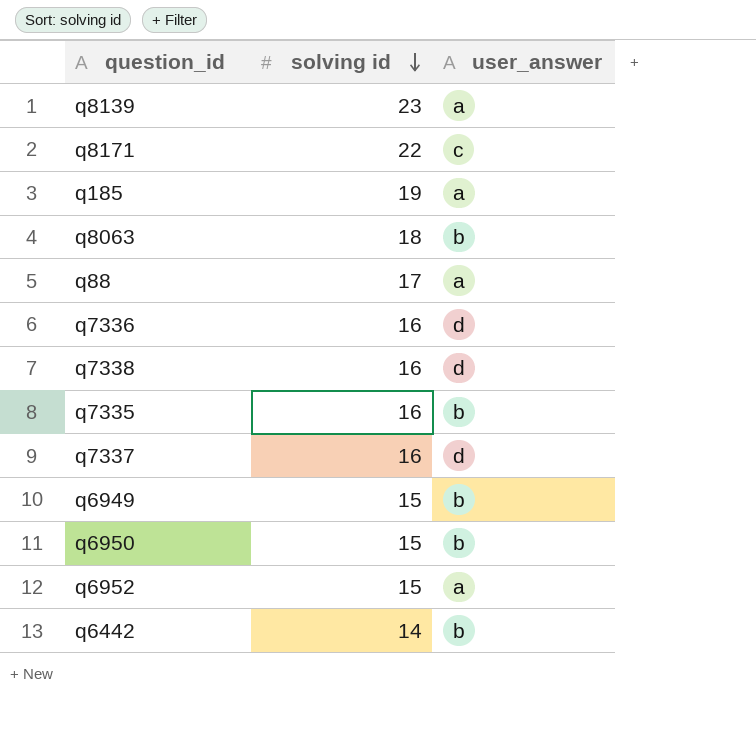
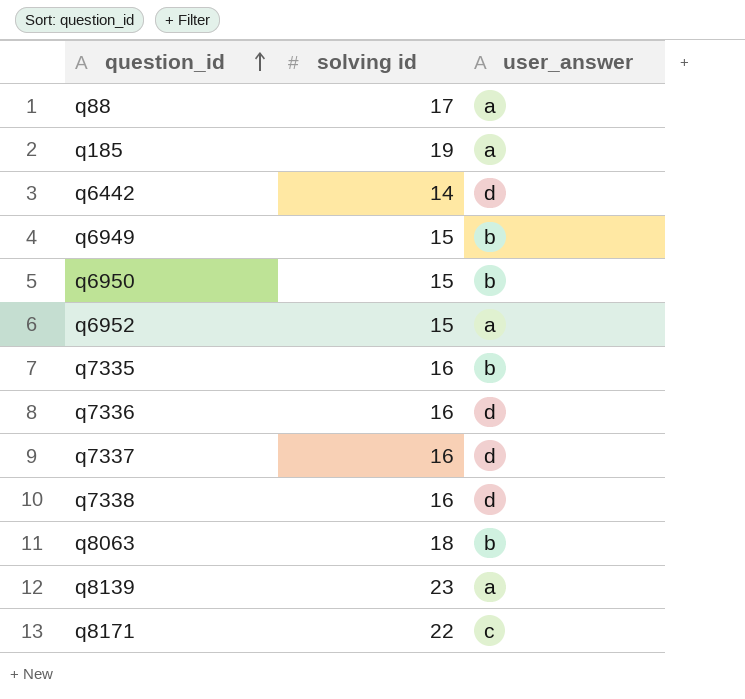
row order: solving id descending -> question_id ascending
q6442 | user_answer: b -> d

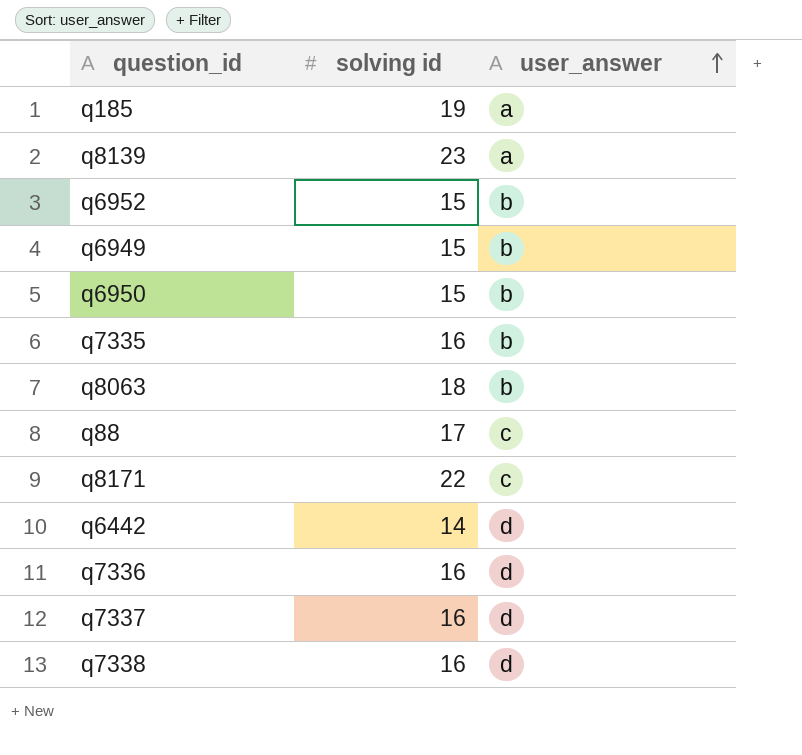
row order: question_id ascending -> user_answer ascending
q6952 | user_answer: a -> b
q88 | user_answer: a -> c

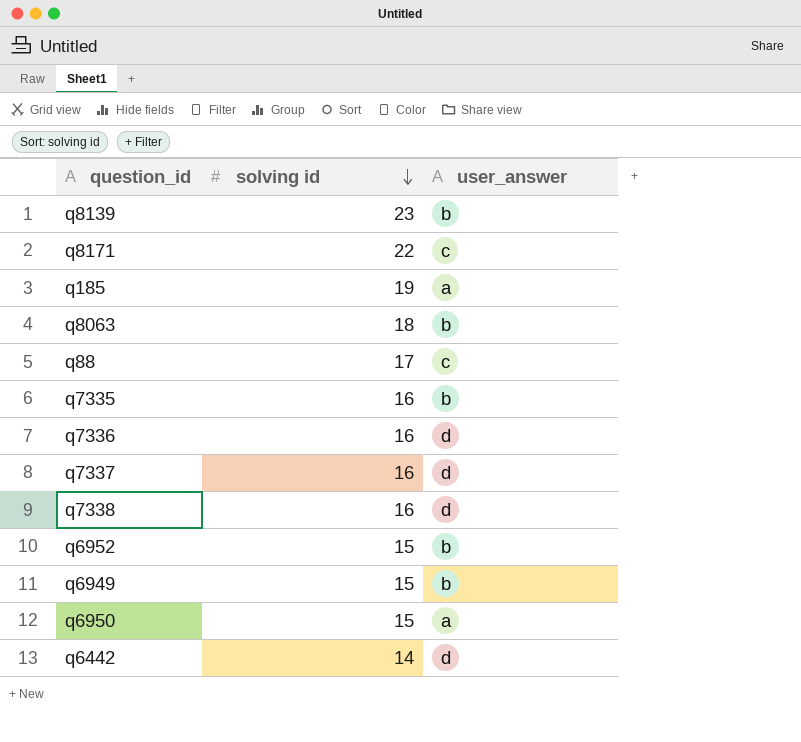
row order: user_answer ascending -> solving id descending
q8139 | user_answer: a -> b
q6950 | user_answer: b -> a

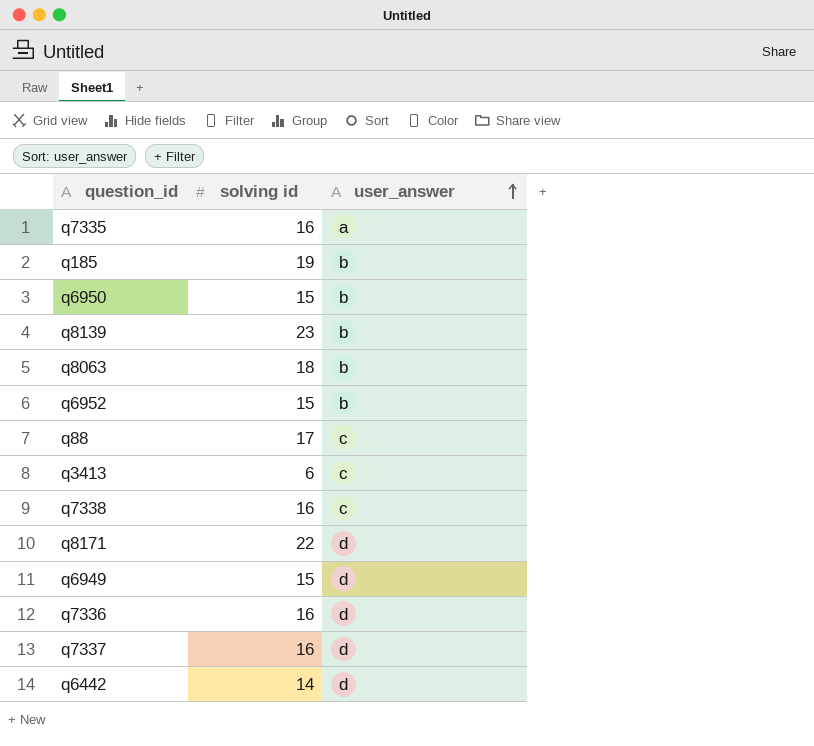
row order: solving id descending -> user_answer ascending
q7335 | user_answer: b -> a
q185 | user_answer: a -> b
q6950 | user_answer: a -> b
row q3413: none -> 6 | c
q7338 | user_answer: d -> c
q8171 | user_answer: c -> d
q6949 | user_answer: b -> d

